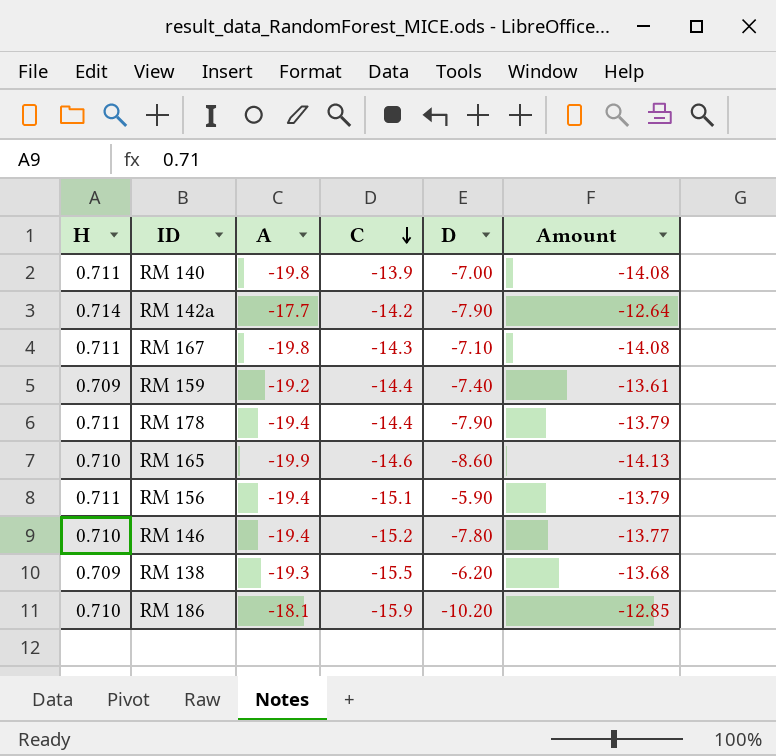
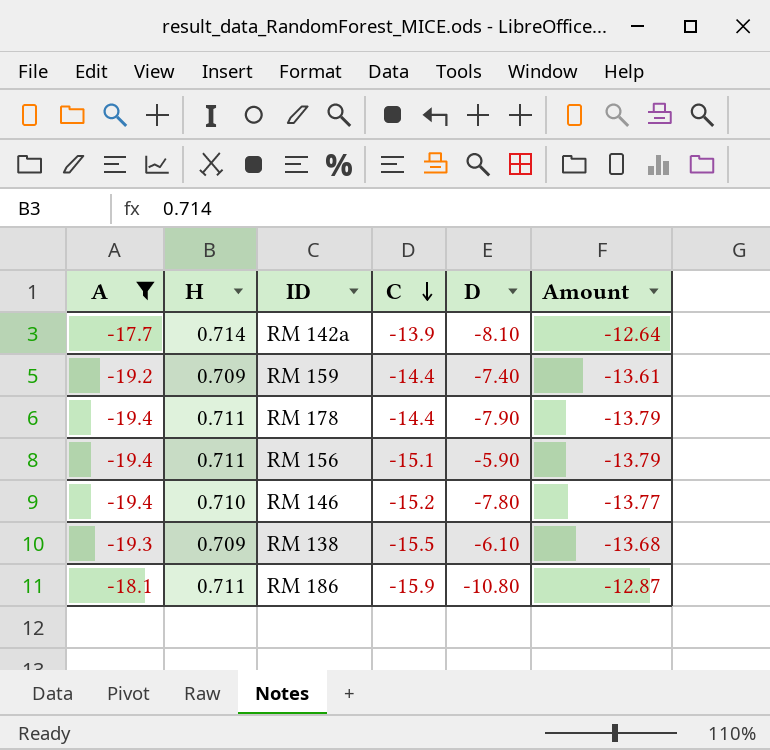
filter: none -> A >= -19.4
column A | position: 3 -> 1
RM 142a | C: -14.2 -> -13.9
RM 142a | D: -7.90 -> -8.10
RM 138 | D: -6.20 -> -6.10
RM 186 | H: 0.710 -> 0.711
RM 186 | D: -10.20 -> -10.80
RM 186 | Amount: -12.85 -> -12.87

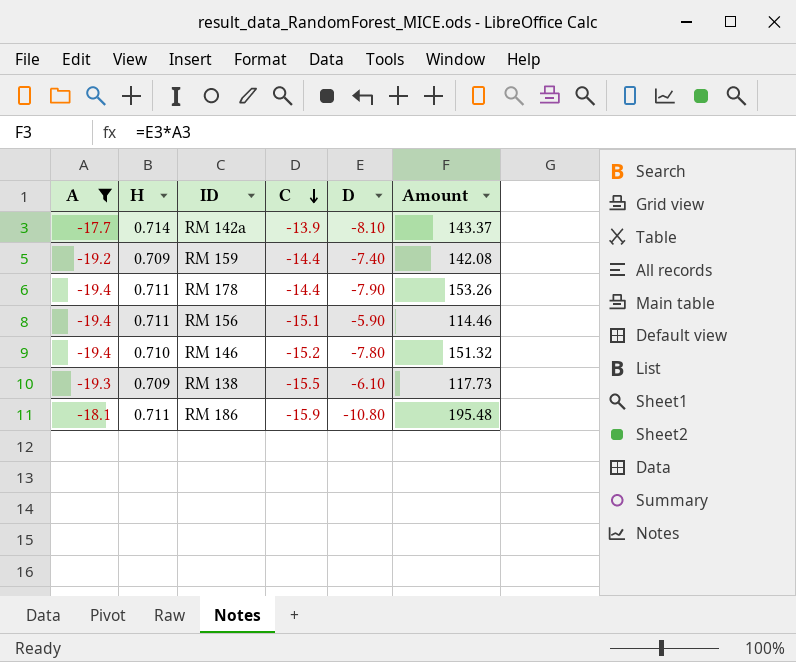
column Amount | formula: [A] * [H] -> [A] * [D]

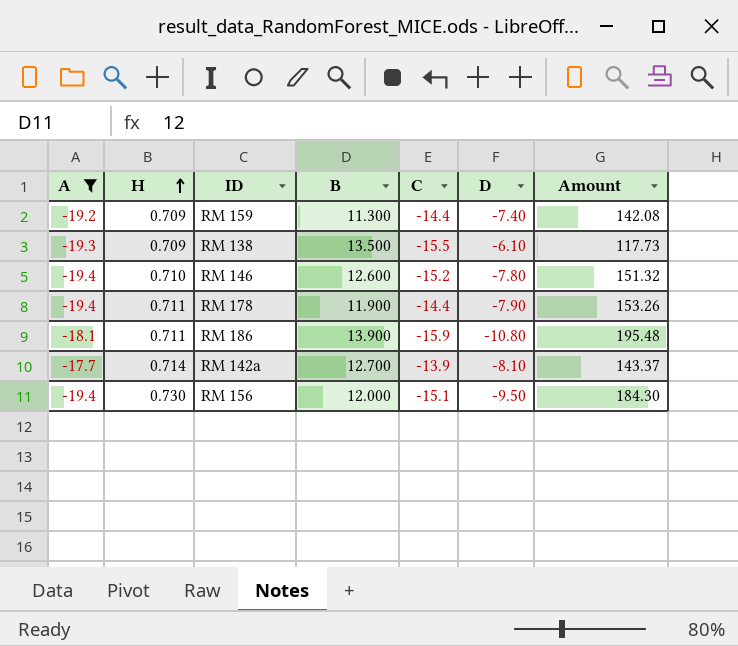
row order: C descending -> H ascending
column B | position: none -> 4
RM 156 | H: 0.711 -> 0.730
RM 156 | D: -5.90 -> -9.50
RM 156 | Amount: 114.46 -> 184.30

